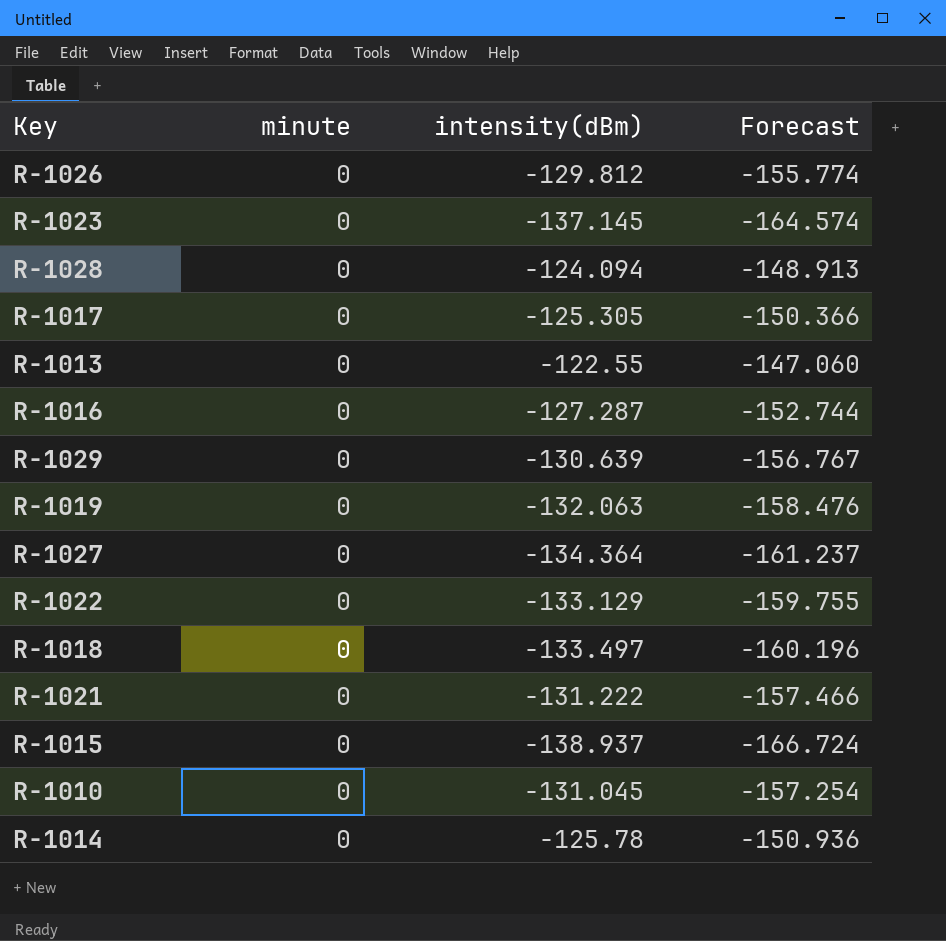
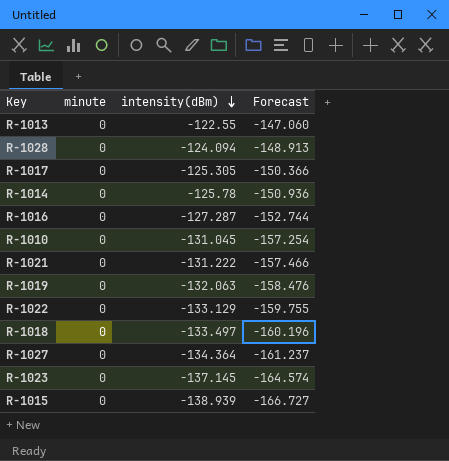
row order: none -> intensity(dBm) descending
row R-1026: 0 | -129.812 | -155.774 -> none
row R-1029: 0 | -130.639 | -156.767 -> none
R-1015 | intensity(dBm): -138.937 -> -138.939
R-1015 | Forecast: -166.724 -> -166.727

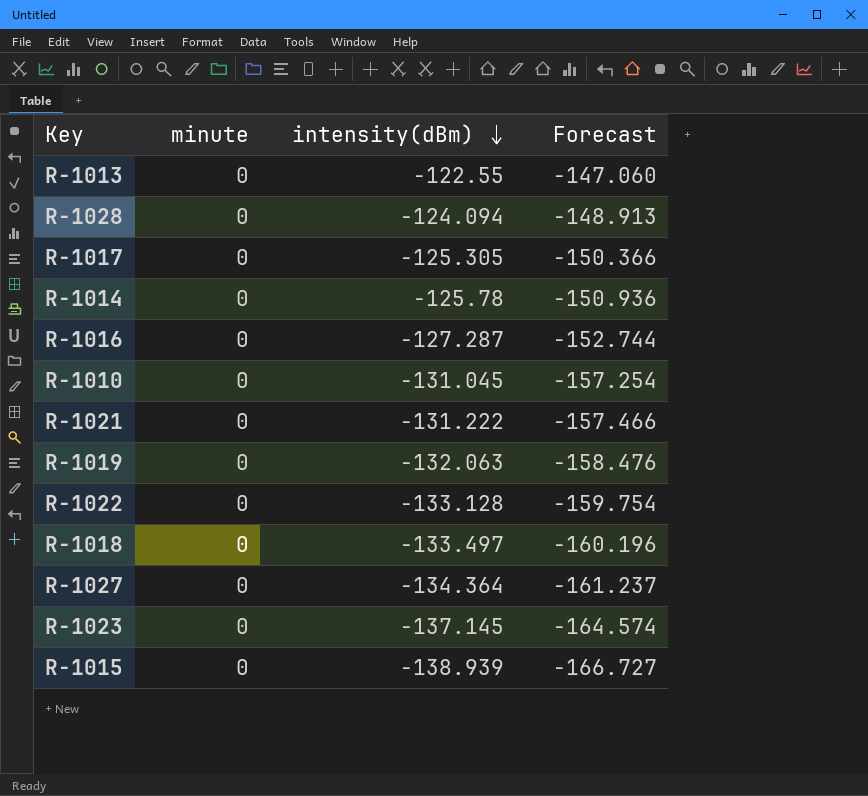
R-1022 | intensity(dBm): -133.129 -> -133.128
R-1022 | Forecast: -159.755 -> -159.754

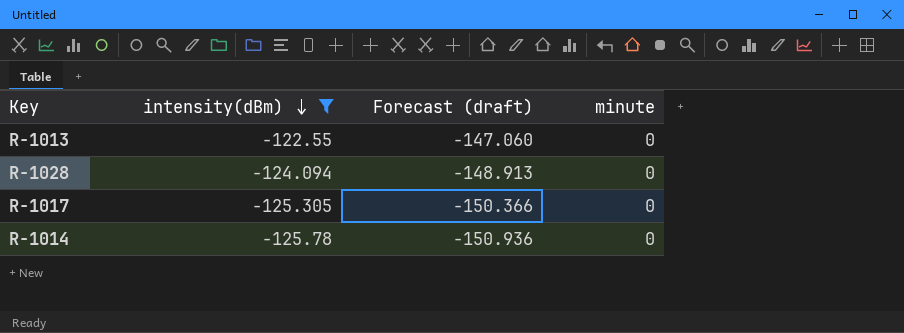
filter: none -> intensity(dBm) >= -125.78
column name: Forecast -> Forecast (draft)
column minute | position: 2 -> 4

